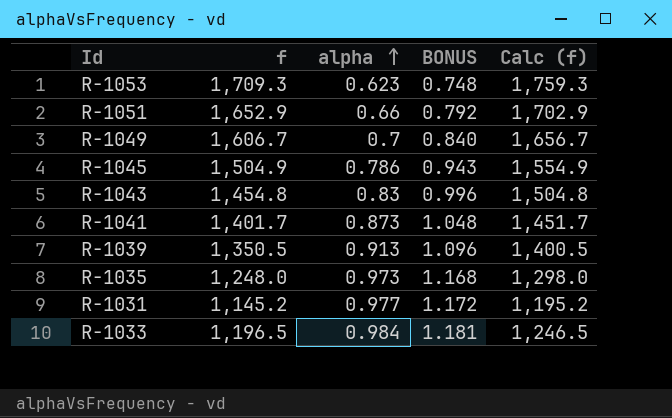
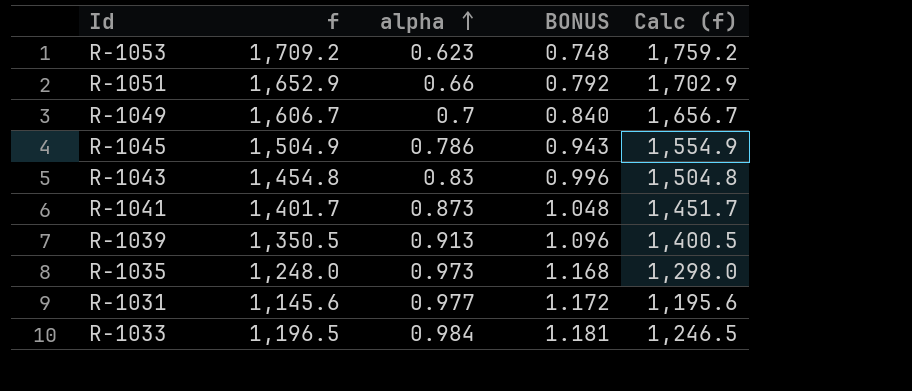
R-1053 | f: 1,709.3 -> 1,709.2
R-1053 | Calc (f): 1,759.3 -> 1,759.2
R-1031 | f: 1,145.2 -> 1,145.6
R-1031 | Calc (f): 1,195.2 -> 1,195.6

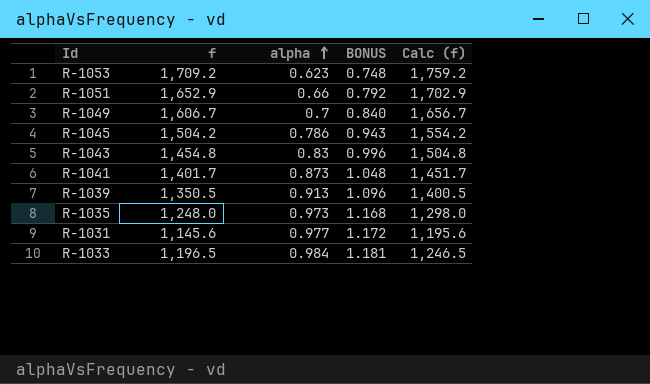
R-1045 | f: 1,504.9 -> 1,504.2
R-1045 | Calc (f): 1,554.9 -> 1,554.2

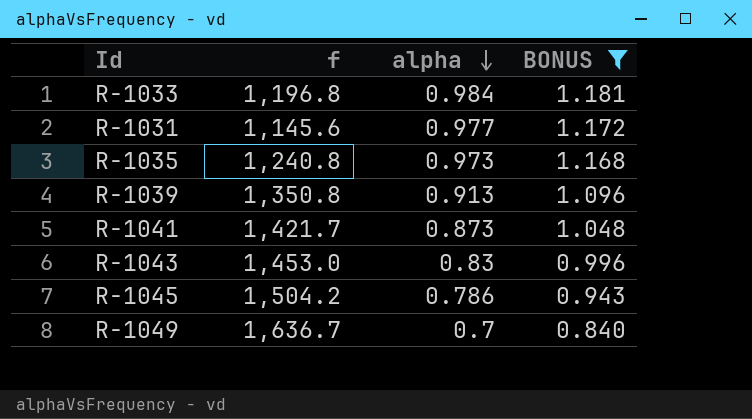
filter: none -> BONUS >= 0.840
row order: alpha ascending -> alpha descending
column Calc (f) | formula: [f] + 50 -> none
R-1033 | f: 1,196.5 -> 1,196.8
R-1035 | f: 1,248.0 -> 1,240.8
R-1039 | f: 1,350.5 -> 1,350.8
R-1041 | f: 1,401.7 -> 1,421.7
R-1043 | f: 1,454.8 -> 1,453.0
R-1049 | f: 1,606.7 -> 1,636.7

